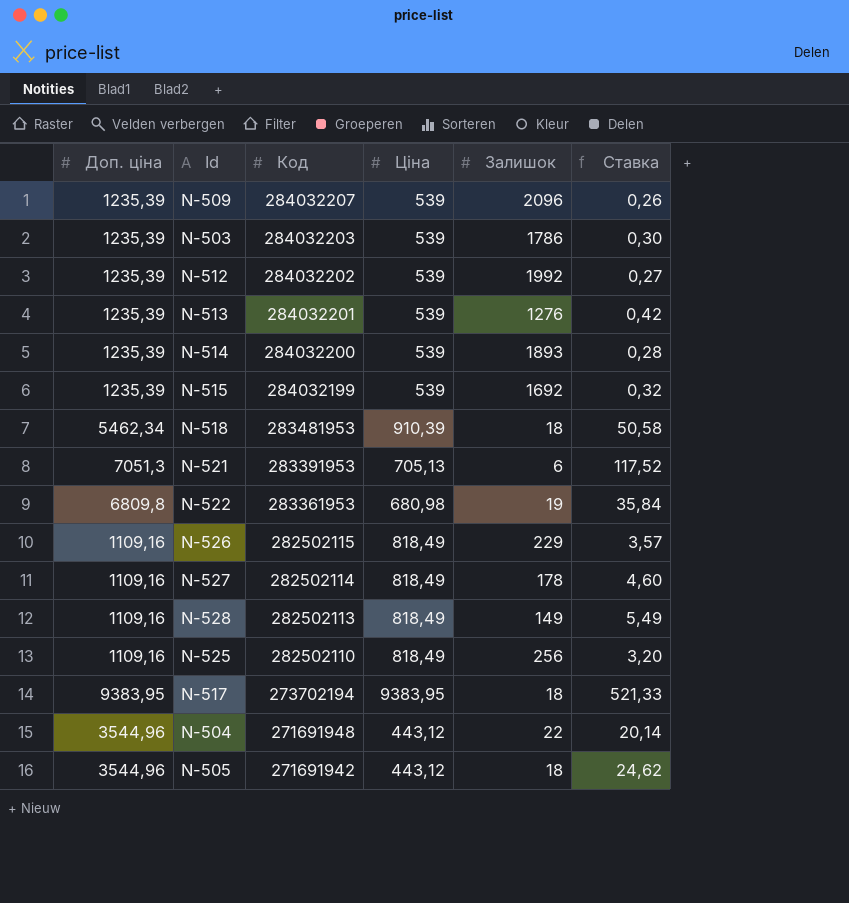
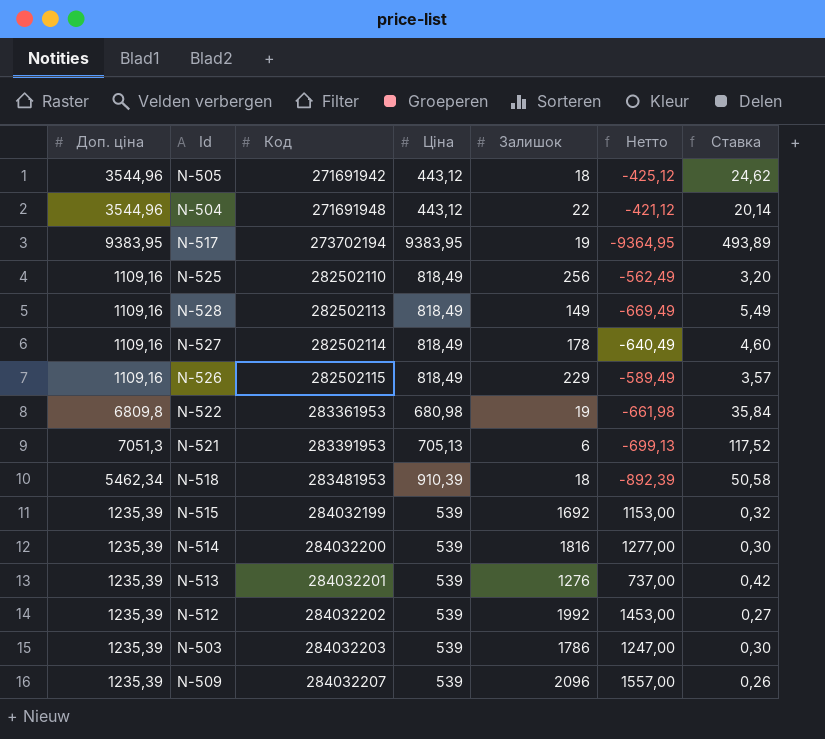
row order: Код descending -> Код ascending
column Нетто | formula: none -> [Залишок] - [Ціна]
N-517 | Залишок: 18 -> 19
N-517 | Ставка: 521,33 -> 493,89
N-514 | Залишок: 1893 -> 1816
N-514 | Ставка: 0,28 -> 0,30

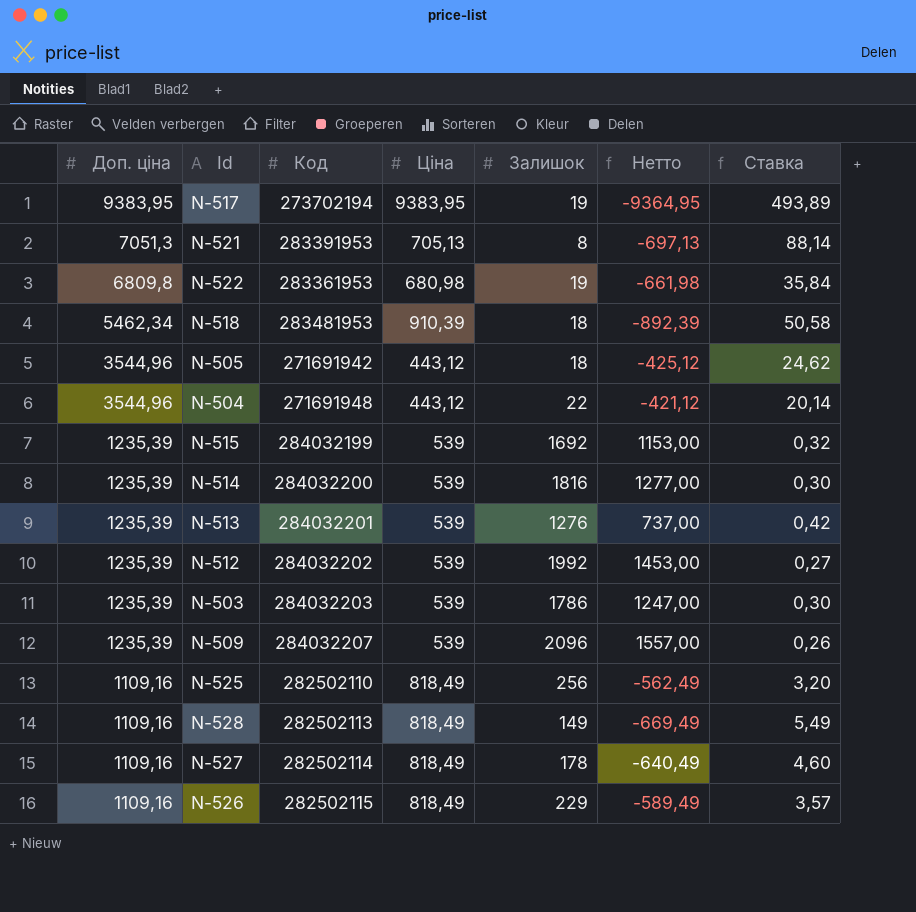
row order: Код ascending -> Доп. ціна descending
N-521 | Залишок: 6 -> 8
N-521 | Нетто: -699,13 -> -697,13
N-521 | Ставка: 117,52 -> 88,14

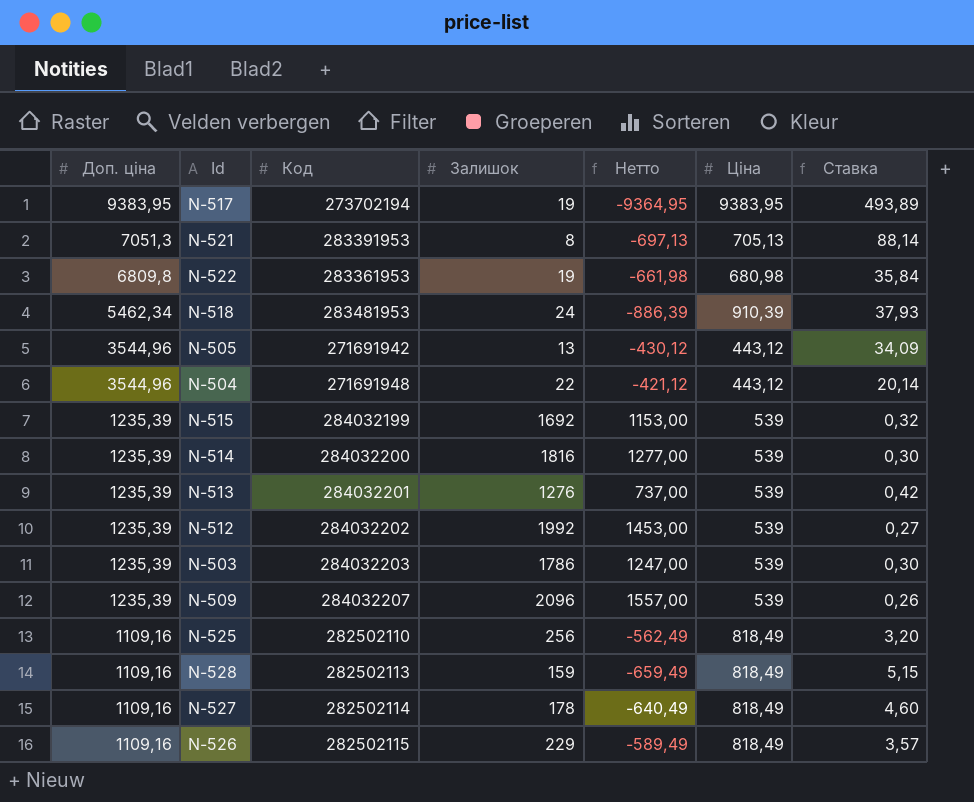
column Ціна | position: 4 -> 6
N-518 | Залишок: 18 -> 24
N-518 | Нетто: -892,39 -> -886,39
N-518 | Ставка: 50,58 -> 37,93
N-505 | Залишок: 18 -> 13
N-505 | Нетто: -425,12 -> -430,12
N-505 | Ставка: 24,62 -> 34,09
N-528 | Залишок: 149 -> 159
N-528 | Нетто: -669,49 -> -659,49
N-528 | Ставка: 5,49 -> 5,15

